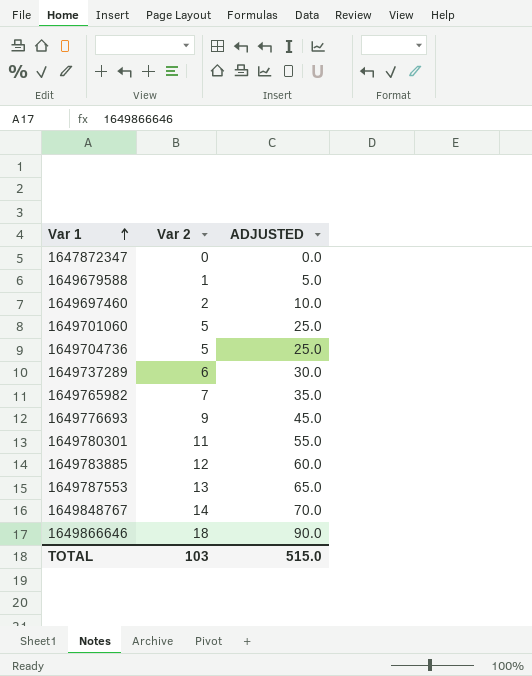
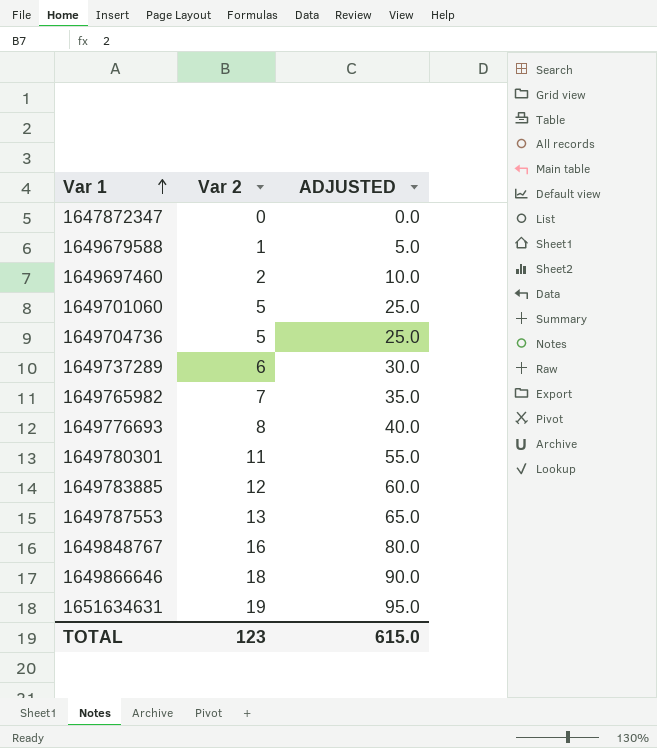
1649776693 | Var 2: 9 -> 8
1649776693 | ADJUSTED: 45.0 -> 40.0
1649848767 | Var 2: 14 -> 16
1649848767 | ADJUSTED: 70.0 -> 80.0
row 1651634631: none -> 19 | 95.0
TOTAL | Var 2: 103 -> 123
TOTAL | ADJUSTED: 515.0 -> 615.0

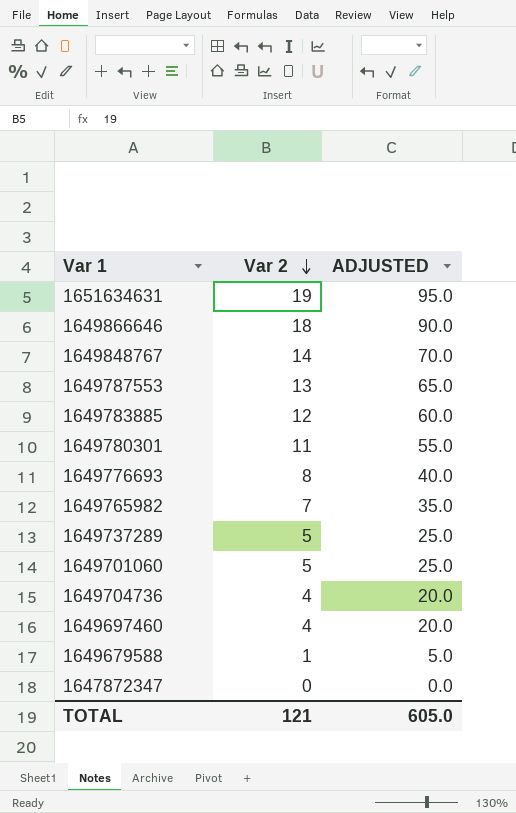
row order: Var 1 ascending -> Var 2 descending
1649848767 | Var 2: 16 -> 14
1649848767 | ADJUSTED: 80.0 -> 70.0
1649737289 | Var 2: 6 -> 5
1649737289 | ADJUSTED: 30.0 -> 25.0
1649704736 | Var 2: 5 -> 4
1649704736 | ADJUSTED: 25.0 -> 20.0
1649697460 | Var 2: 2 -> 4
1649697460 | ADJUSTED: 10.0 -> 20.0
TOTAL | Var 2: 123 -> 121
TOTAL | ADJUSTED: 615.0 -> 605.0

